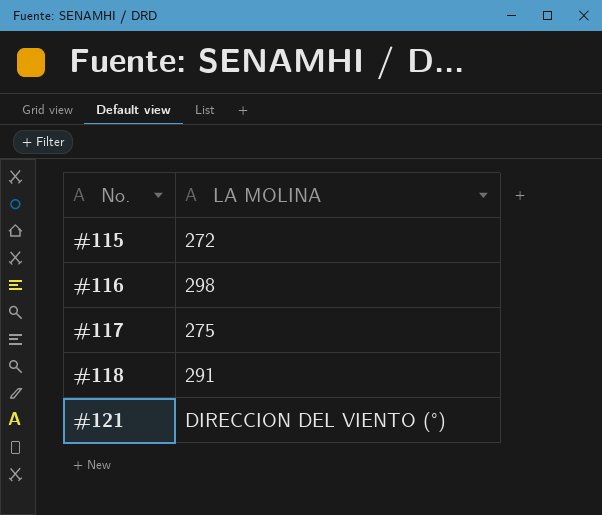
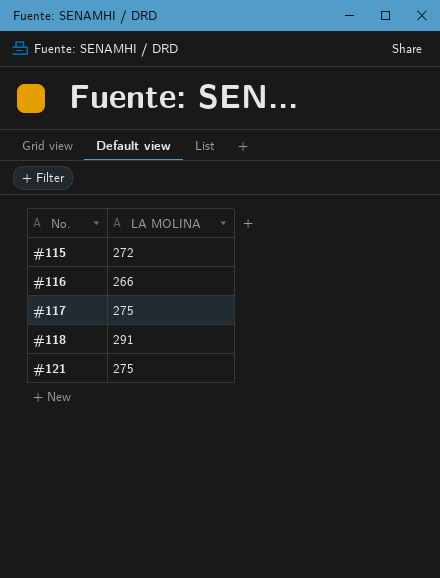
#116 | LA MOLINA: 298 -> 266
#121 | LA MOLINA: DIRECCION DEL VIENTO (°) -> 275

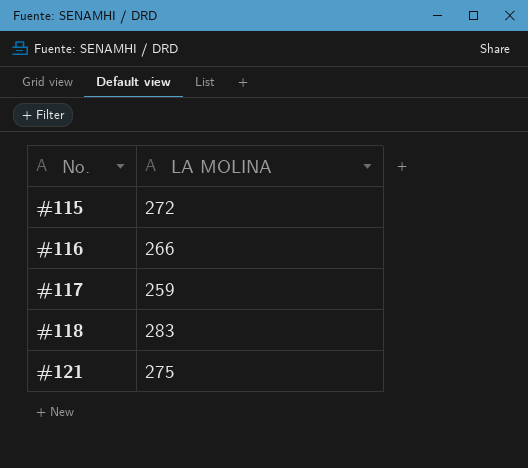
#117 | LA MOLINA: 275 -> 259
#118 | LA MOLINA: 291 -> 283

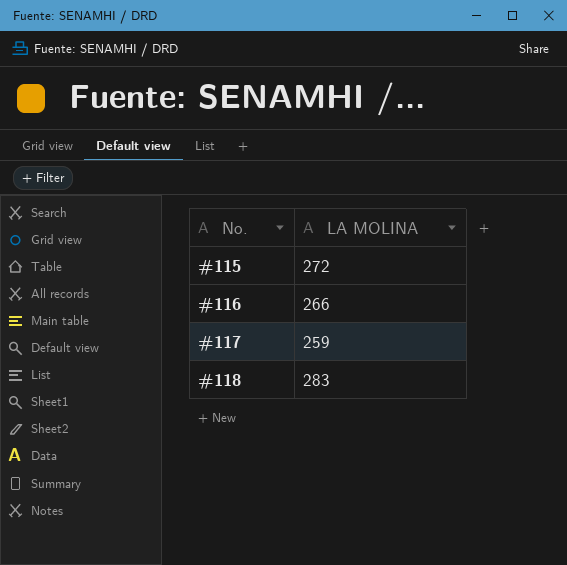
row #121: 275 -> none

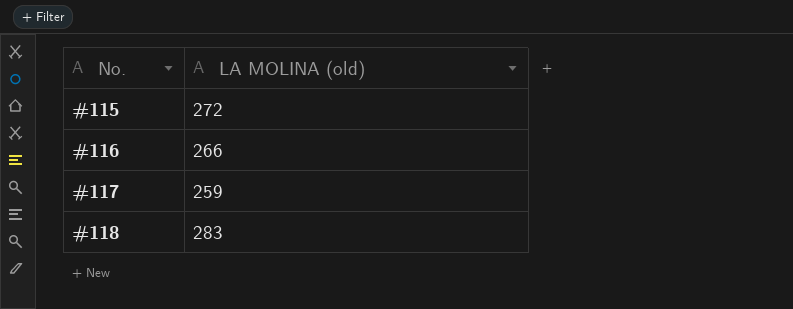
column name: LA MOLINA -> LA MOLINA (old)

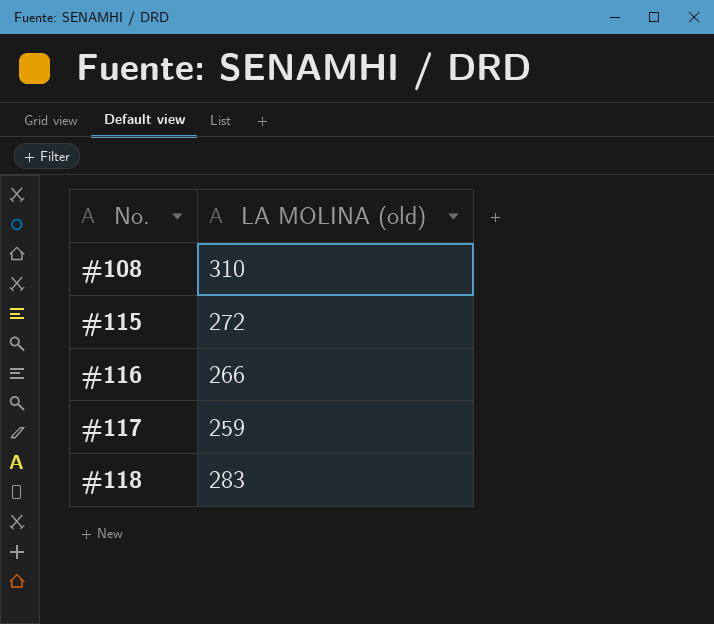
row #108: none -> 310

